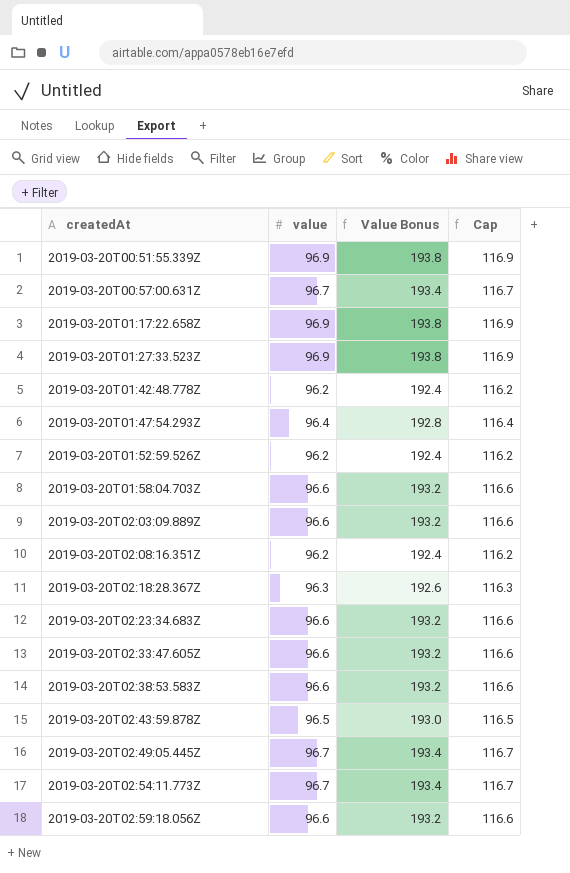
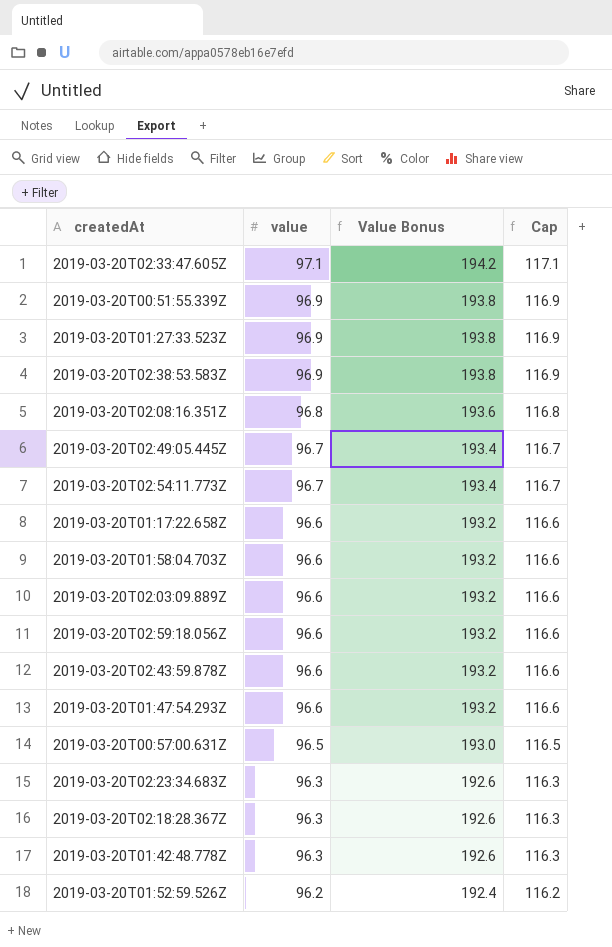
row order: createdAt ascending -> value descending
2019-03-20T02:33:47.605Z | value: 96.6 -> 97.1
2019-03-20T02:33:47.605Z | Value Bonus: 193.2 -> 194.2
2019-03-20T02:33:47.605Z | Cap: 116.6 -> 117.1
2019-03-20T02:38:53.583Z | value: 96.6 -> 96.9
2019-03-20T02:38:53.583Z | Value Bonus: 193.2 -> 193.8
2019-03-20T02:38:53.583Z | Cap: 116.6 -> 116.9
2019-03-20T02:08:16.351Z | value: 96.2 -> 96.8
2019-03-20T02:08:16.351Z | Value Bonus: 192.4 -> 193.6
2019-03-20T02:08:16.351Z | Cap: 116.2 -> 116.8
2019-03-20T01:17:22.658Z | value: 96.9 -> 96.6
2019-03-20T01:17:22.658Z | Value Bonus: 193.8 -> 193.2
2019-03-20T01:17:22.658Z | Cap: 116.9 -> 116.6
2019-03-20T02:43:59.878Z | value: 96.5 -> 96.6
2019-03-20T02:43:59.878Z | Value Bonus: 193.0 -> 193.2
2019-03-20T02:43:59.878Z | Cap: 116.5 -> 116.6
2019-03-20T01:47:54.293Z | value: 96.4 -> 96.6
2019-03-20T01:47:54.293Z | Value Bonus: 192.8 -> 193.2
2019-03-20T01:47:54.293Z | Cap: 116.4 -> 116.6
2019-03-20T00:57:00.631Z | value: 96.7 -> 96.5
2019-03-20T00:57:00.631Z | Value Bonus: 193.4 -> 193.0
2019-03-20T00:57:00.631Z | Cap: 116.7 -> 116.5
2019-03-20T02:23:34.683Z | value: 96.6 -> 96.3
2019-03-20T02:23:34.683Z | Value Bonus: 193.2 -> 192.6
2019-03-20T02:23:34.683Z | Cap: 116.6 -> 116.3
2019-03-20T01:42:48.778Z | value: 96.2 -> 96.3
2019-03-20T01:42:48.778Z | Value Bonus: 192.4 -> 192.6
2019-03-20T01:42:48.778Z | Cap: 116.2 -> 116.3

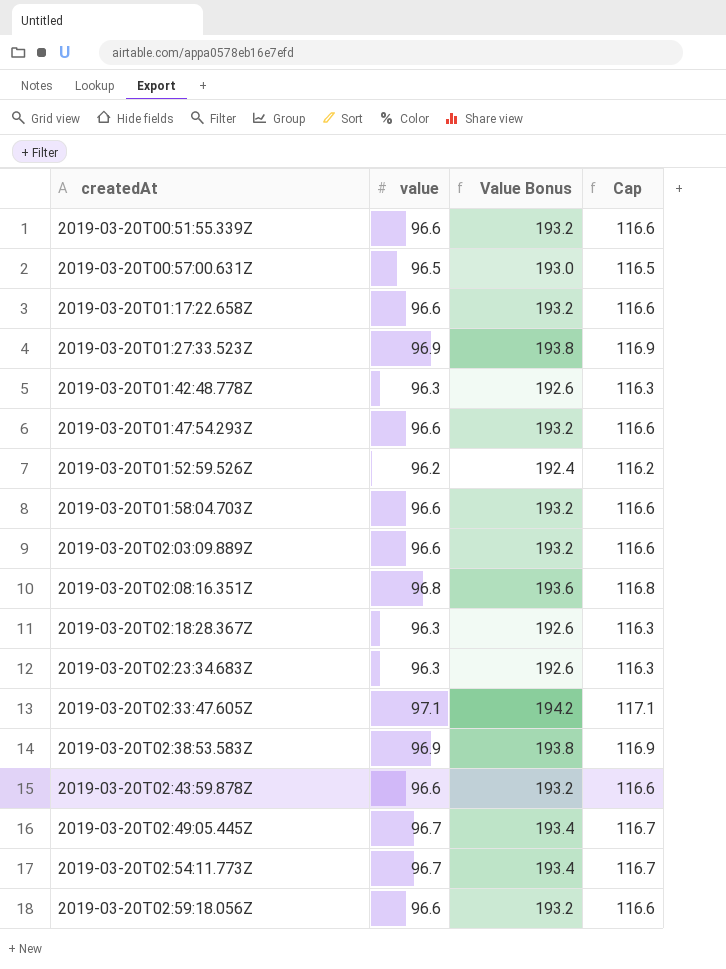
row order: value descending -> createdAt ascending
2019-03-20T00:51:55.339Z | value: 96.9 -> 96.6
2019-03-20T00:51:55.339Z | Value Bonus: 193.8 -> 193.2
2019-03-20T00:51:55.339Z | Cap: 116.9 -> 116.6

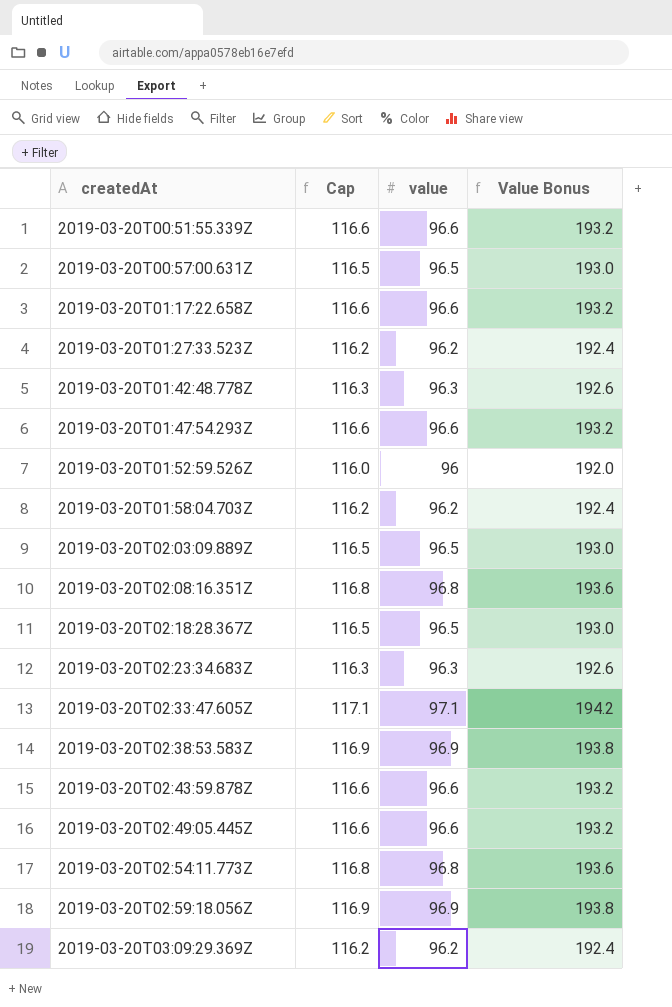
column Cap | position: 4 -> 2
2019-03-20T01:27:33.523Z | Cap: 116.9 -> 116.2
2019-03-20T01:27:33.523Z | value: 96.9 -> 96.2
2019-03-20T01:27:33.523Z | Value Bonus: 193.8 -> 192.4
2019-03-20T01:52:59.526Z | Cap: 116.2 -> 116.0
2019-03-20T01:52:59.526Z | value: 96.2 -> 96
2019-03-20T01:52:59.526Z | Value Bonus: 192.4 -> 192.0
2019-03-20T01:58:04.703Z | Cap: 116.6 -> 116.2
2019-03-20T01:58:04.703Z | value: 96.6 -> 96.2
2019-03-20T01:58:04.703Z | Value Bonus: 193.2 -> 192.4
2019-03-20T02:03:09.889Z | Cap: 116.6 -> 116.5
2019-03-20T02:03:09.889Z | value: 96.6 -> 96.5
2019-03-20T02:03:09.889Z | Value Bonus: 193.2 -> 193.0
2019-03-20T02:18:28.367Z | Cap: 116.3 -> 116.5
2019-03-20T02:18:28.367Z | value: 96.3 -> 96.5
2019-03-20T02:18:28.367Z | Value Bonus: 192.6 -> 193.0
2019-03-20T02:49:05.445Z | Cap: 116.7 -> 116.6
2019-03-20T02:49:05.445Z | value: 96.7 -> 96.6
2019-03-20T02:49:05.445Z | Value Bonus: 193.4 -> 193.2
2019-03-20T02:54:11.773Z | Cap: 116.7 -> 116.8
2019-03-20T02:54:11.773Z | value: 96.7 -> 96.8
2019-03-20T02:54:11.773Z | Value Bonus: 193.4 -> 193.6
2019-03-20T02:59:18.056Z | Cap: 116.6 -> 116.9
2019-03-20T02:59:18.056Z | value: 96.6 -> 96.9
2019-03-20T02:59:18.056Z | Value Bonus: 193.2 -> 193.8
row 2019-03-20T03:09:29.369Z: none -> 116.2 | 96.2 | 192.4

